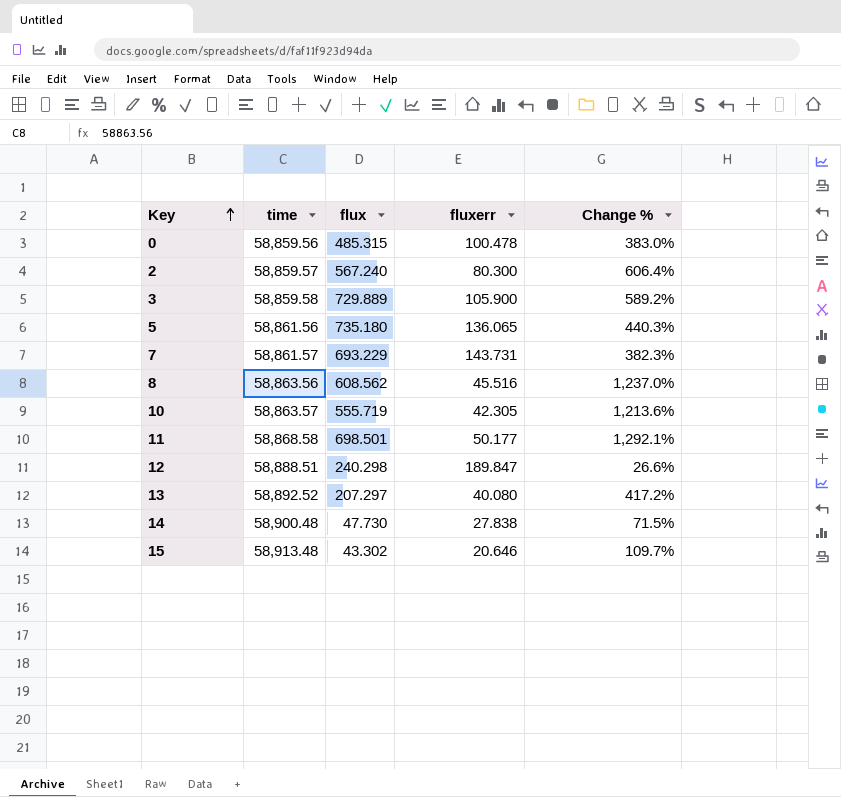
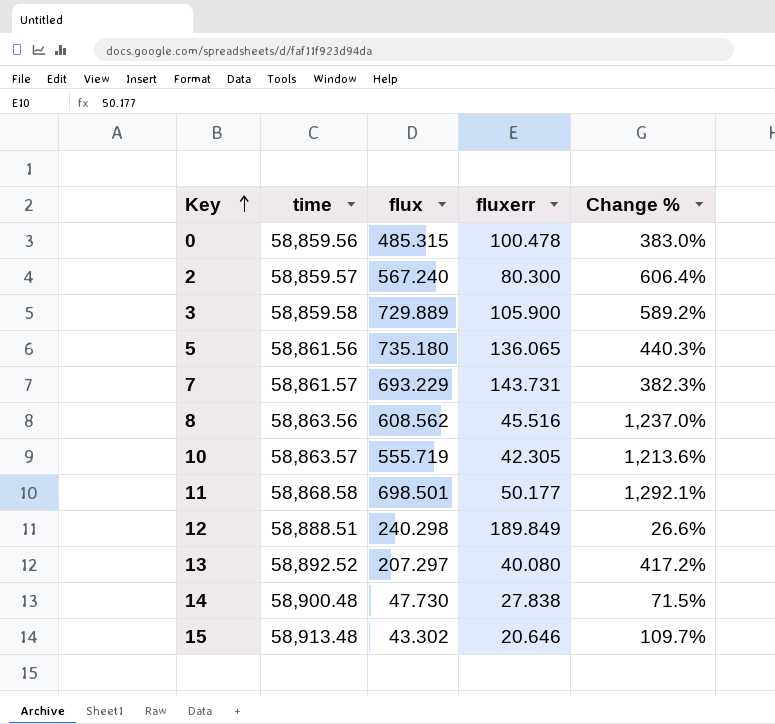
12 | fluxerr: 189.847 -> 189.849

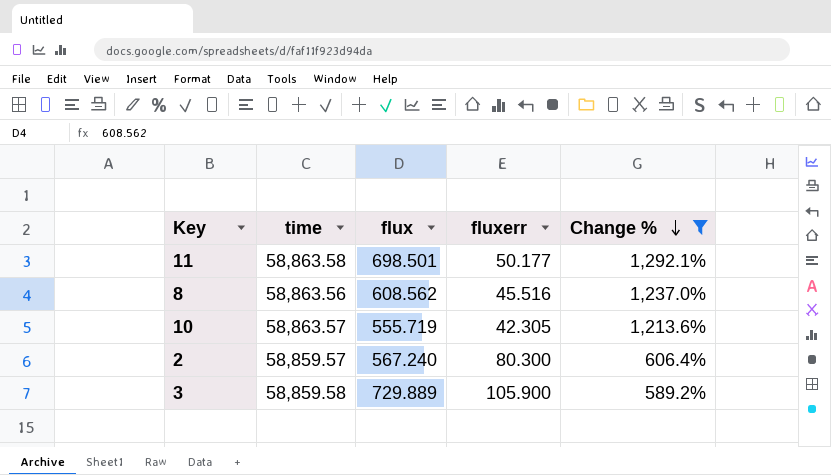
filter: none -> Change % >= 589.2%
row order: Key ascending -> Change % descending
11 | time: 58,868.58 -> 58,863.58

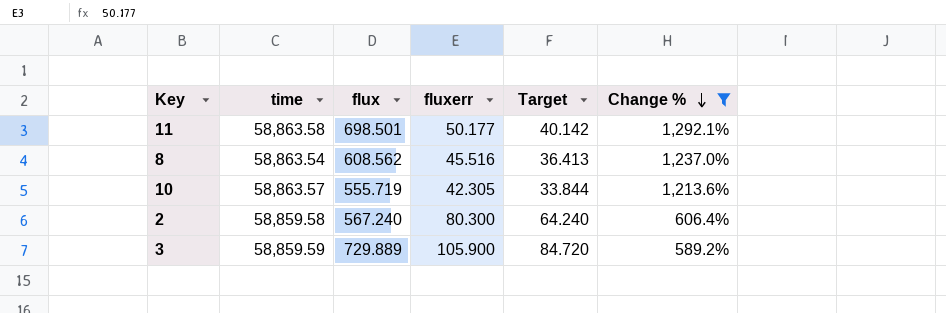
column Target | formula: none -> [fluxerr] * 0.8
8 | time: 58,863.56 -> 58,863.54
2 | time: 58,859.57 -> 58,859.58
3 | time: 58,859.58 -> 58,859.59

